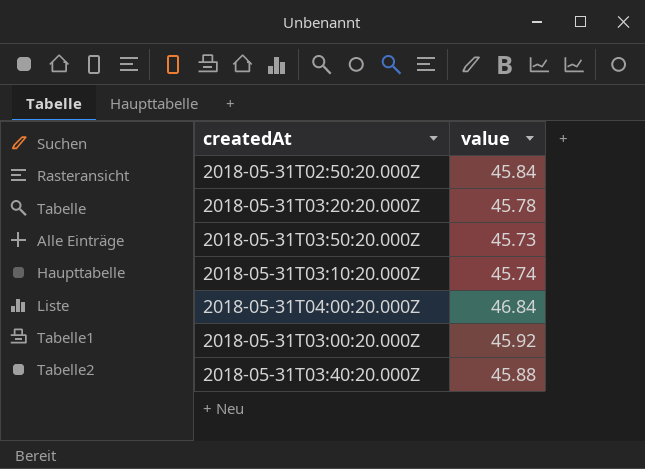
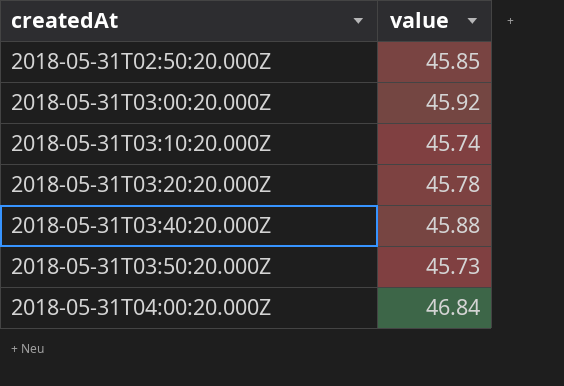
row order: none -> createdAt ascending
2018-05-31T02:50:20.000Z | value: 45.84 -> 45.85

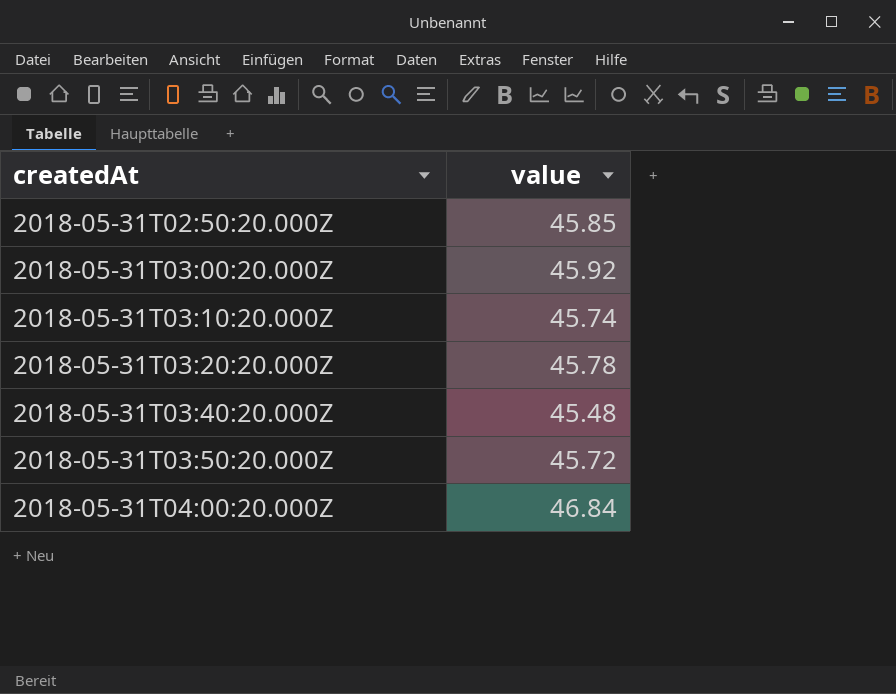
2018-05-31T03:40:20.000Z | value: 45.88 -> 45.48
2018-05-31T03:50:20.000Z | value: 45.73 -> 45.72

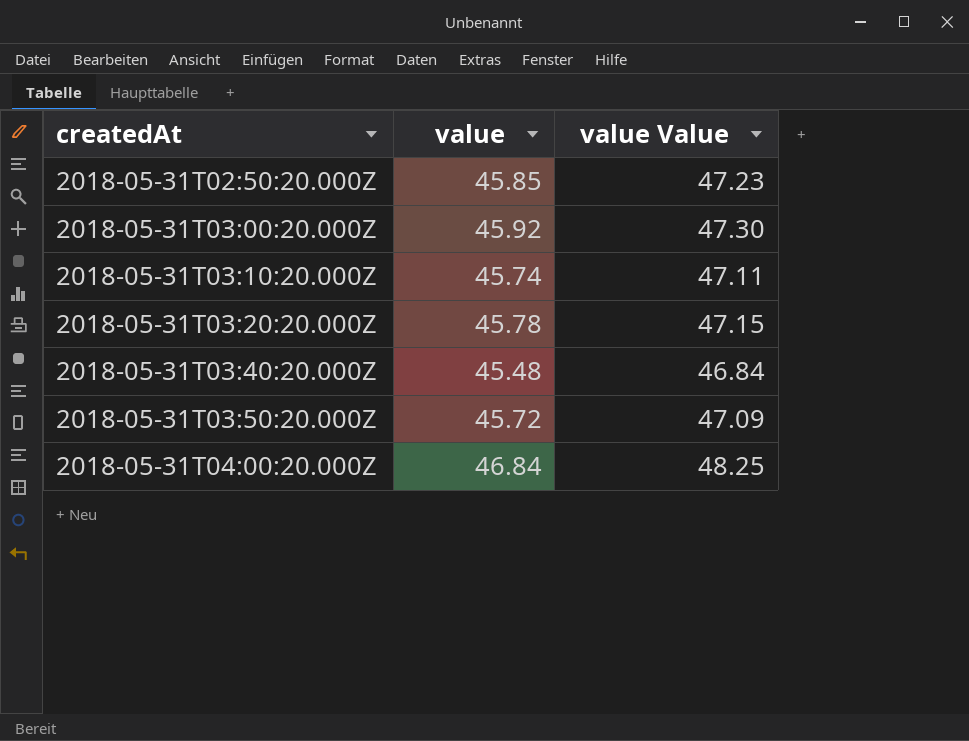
column value Value | formula: none -> [value] * 1.03

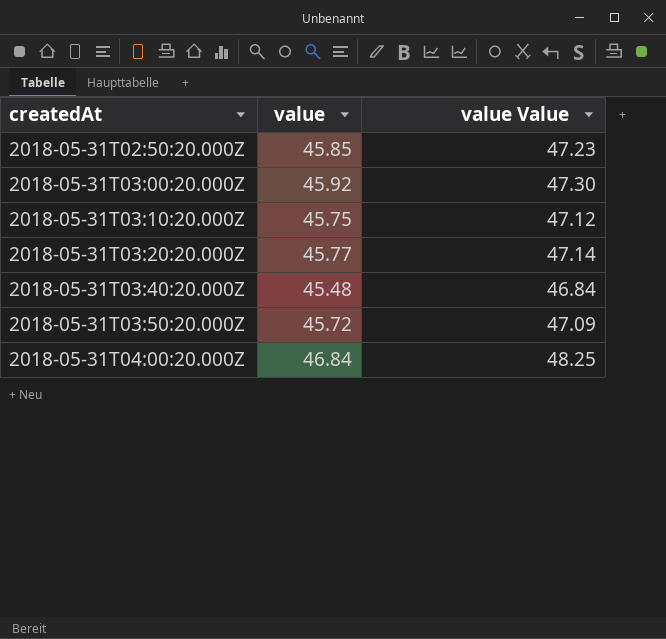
2018-05-31T03:10:20.000Z | value: 45.74 -> 45.75
2018-05-31T03:10:20.000Z | value Value: 47.11 -> 47.12
2018-05-31T03:20:20.000Z | value: 45.78 -> 45.77
2018-05-31T03:20:20.000Z | value Value: 47.15 -> 47.14

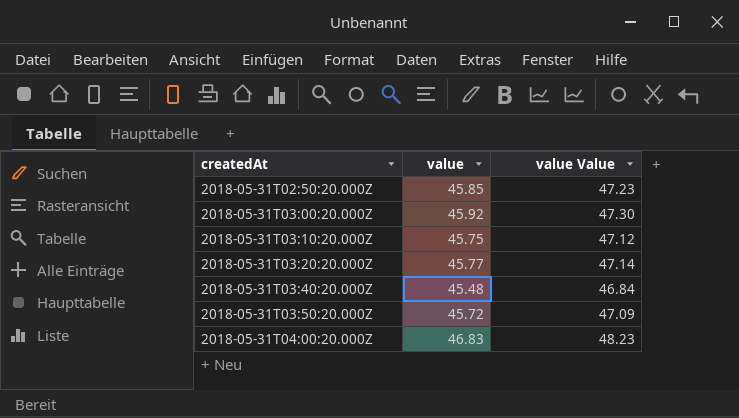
2018-05-31T04:00:20.000Z | value: 46.84 -> 46.83
2018-05-31T04:00:20.000Z | value Value: 48.25 -> 48.23

